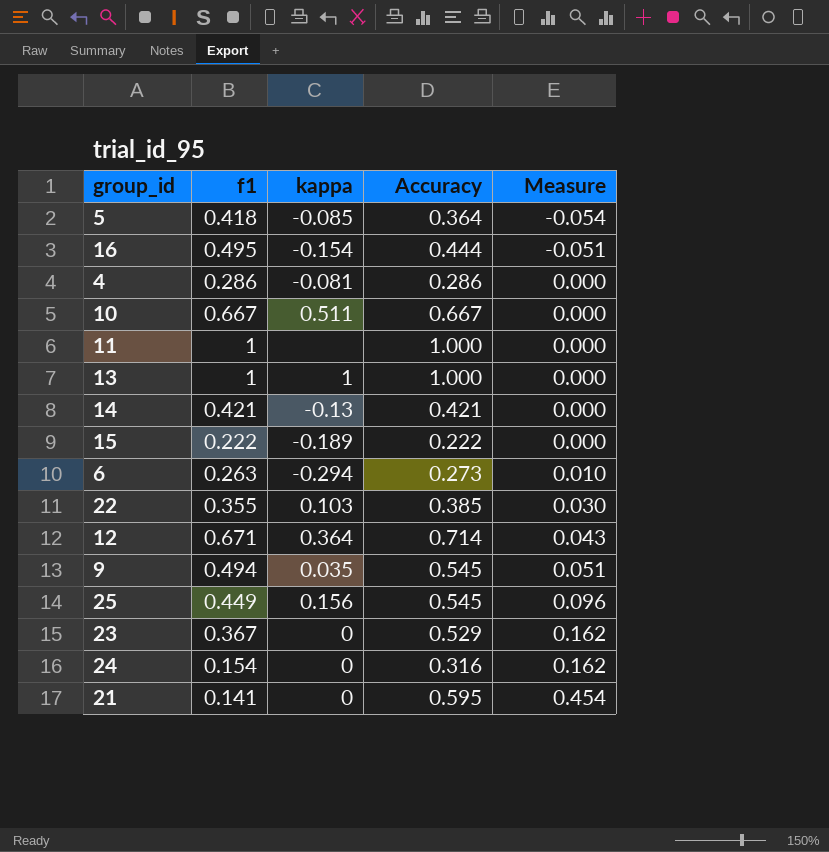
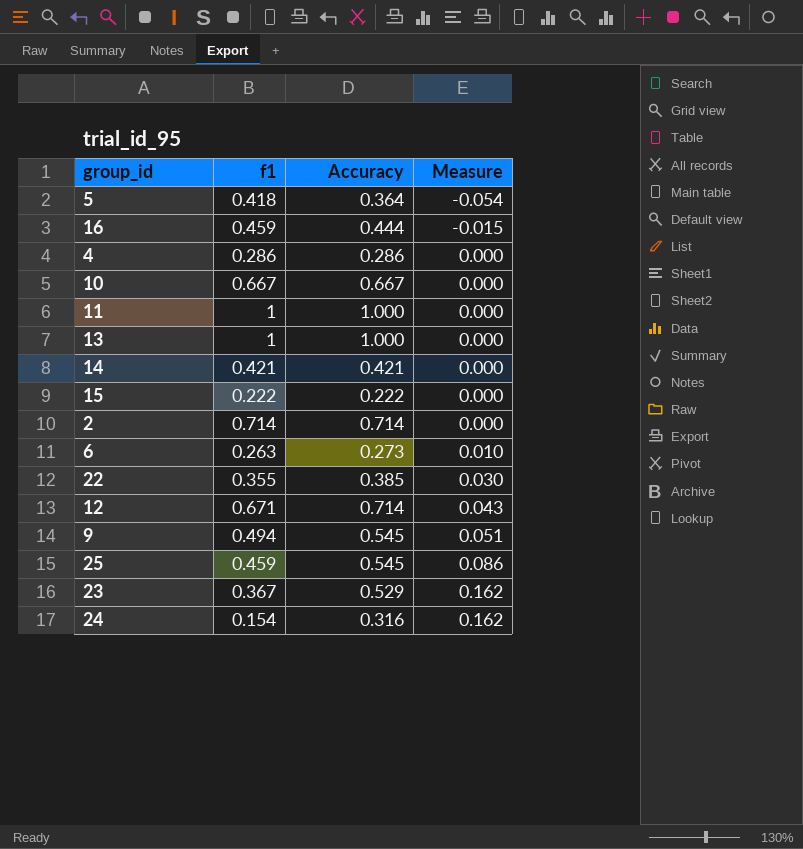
column kappa | position: 3 -> none
row 21: 0.141 | 0 | 0.595 | 0.454 -> none
16 | f1: 0.495 -> 0.459
16 | Measure: -0.051 -> -0.015
row 2: none -> 0.714 | 0.714 | 0.000
25 | f1: 0.449 -> 0.459
25 | Measure: 0.096 -> 0.086

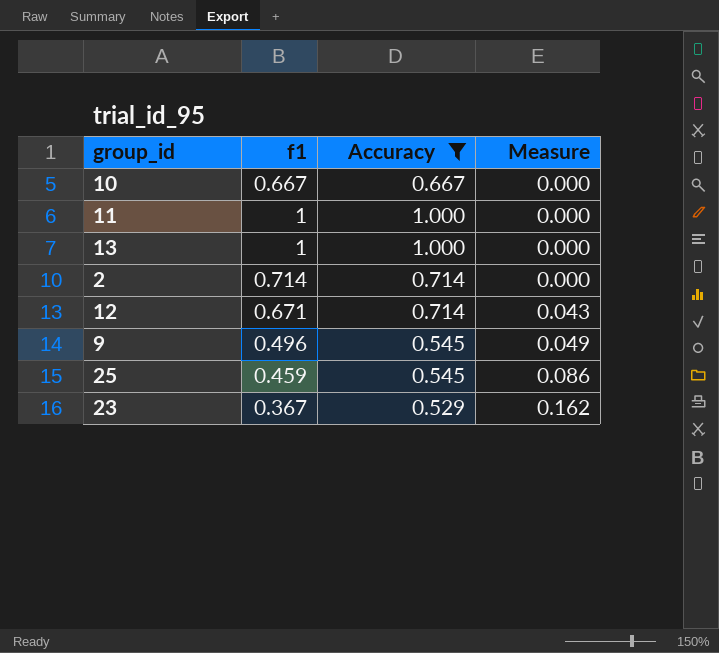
filter: none -> Accuracy >= 0.529
9 | f1: 0.494 -> 0.496
9 | Measure: 0.051 -> 0.049

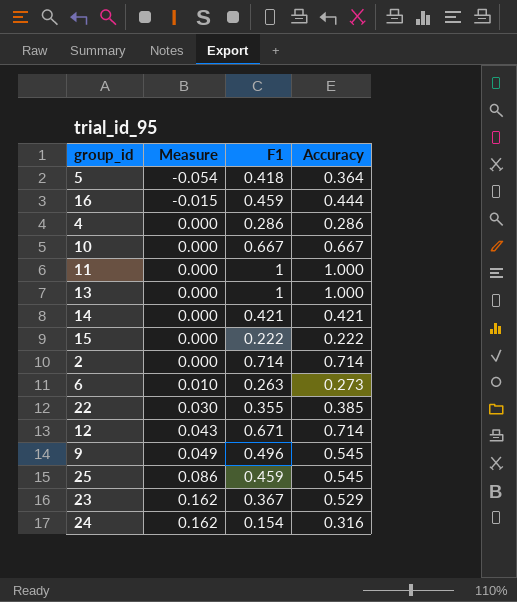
filter: Accuracy >= 0.529 -> none
column Measure | position: 4 -> 2
column name: f1 -> F1

